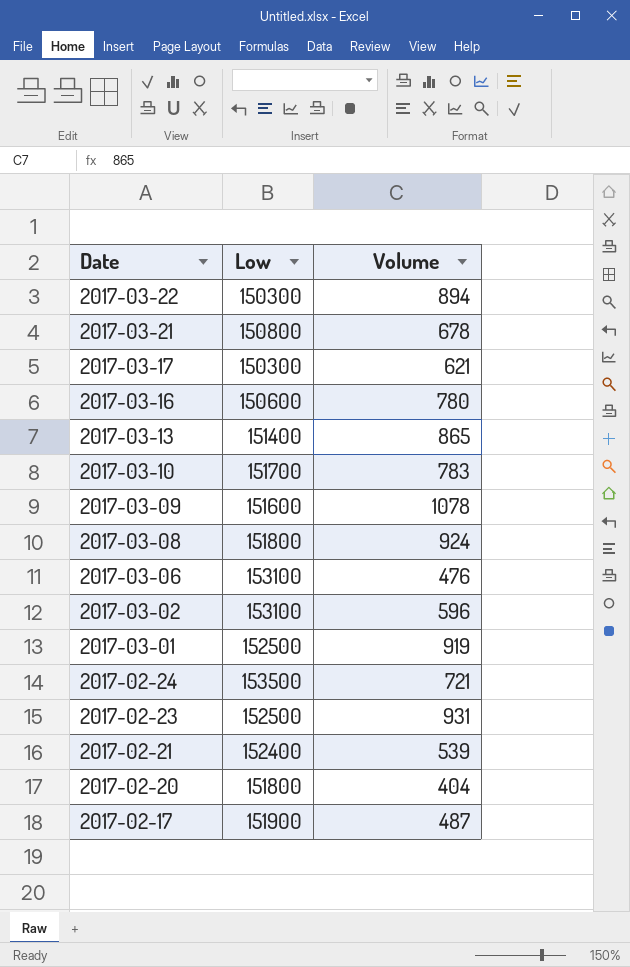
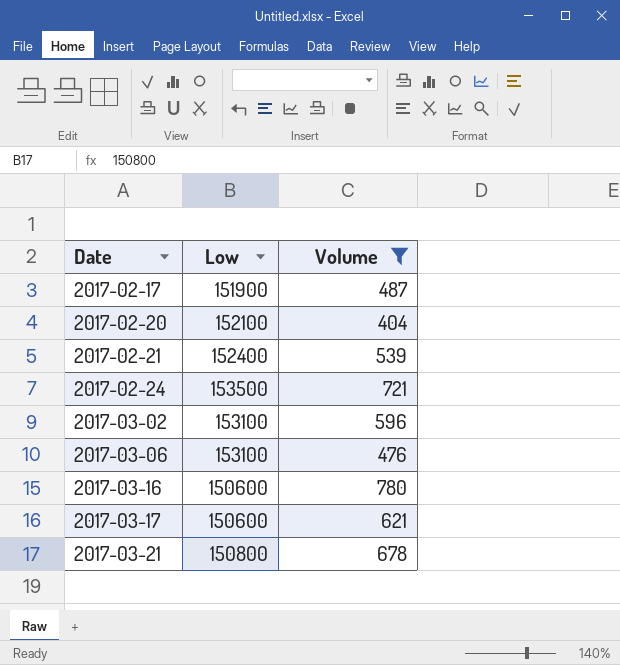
filter: none -> Volume <= 780
row order: Date descending -> Date ascending
2017-02-20 | Low: 151800 -> 152100
2017-03-17 | Low: 150300 -> 150600

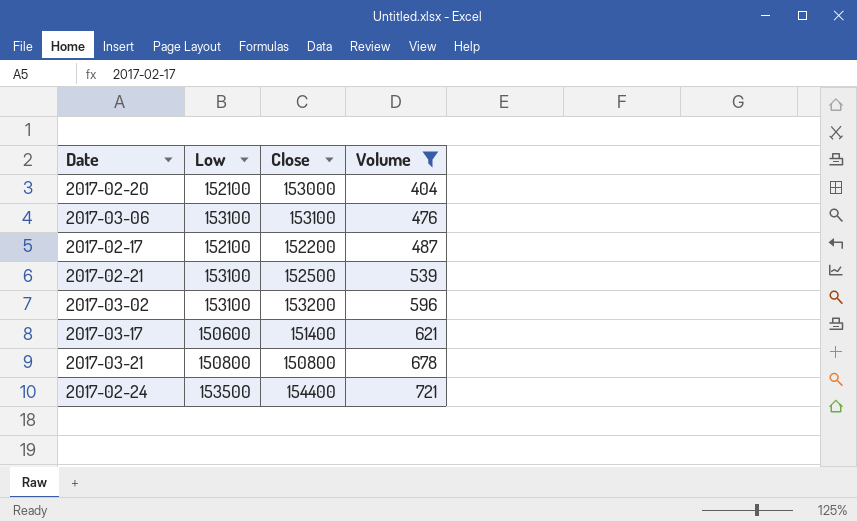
row order: Date ascending -> Volume ascending
column Close | position: none -> 3
row 2017-03-16: 150600 | 780 -> none
2017-02-17 | Low: 151900 -> 152100
2017-02-21 | Low: 152400 -> 153100

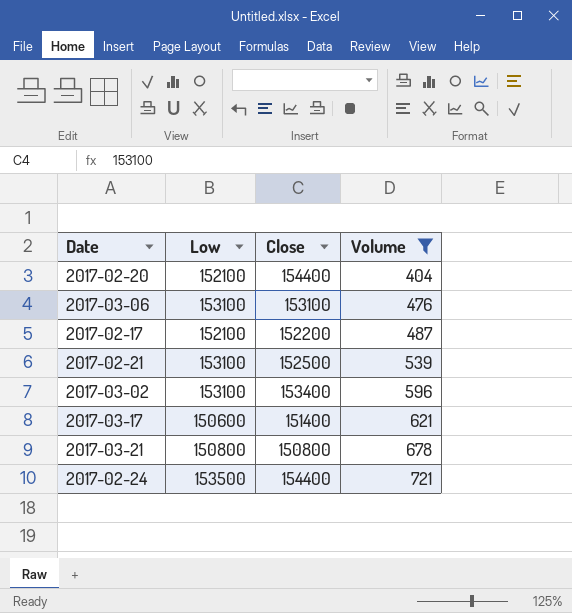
2017-02-20 | Close: 153000 -> 154400
2017-03-02 | Close: 153200 -> 153400

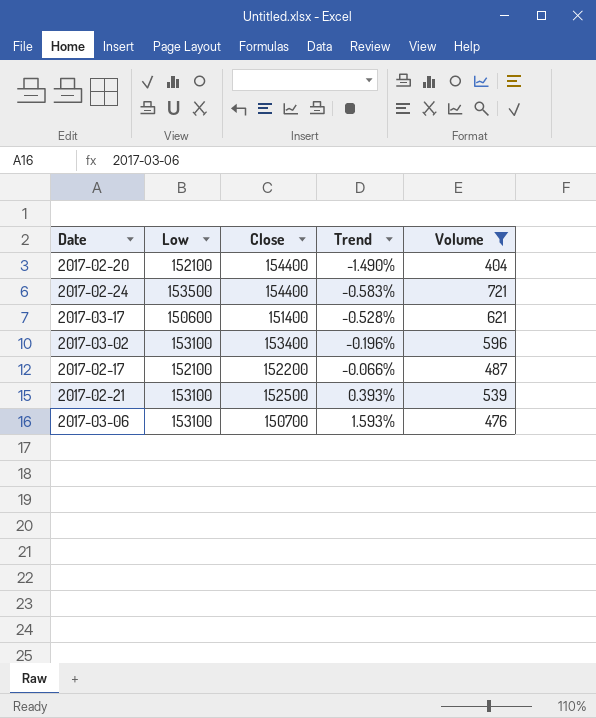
row order: Volume ascending -> Trend ascending
column Trend | formula: none -> ([Low] - [Close]) / [Close]
row 2017-03-21: 150800 | 150800 | 678 -> none
2017-03-06 | Close: 153100 -> 150700

